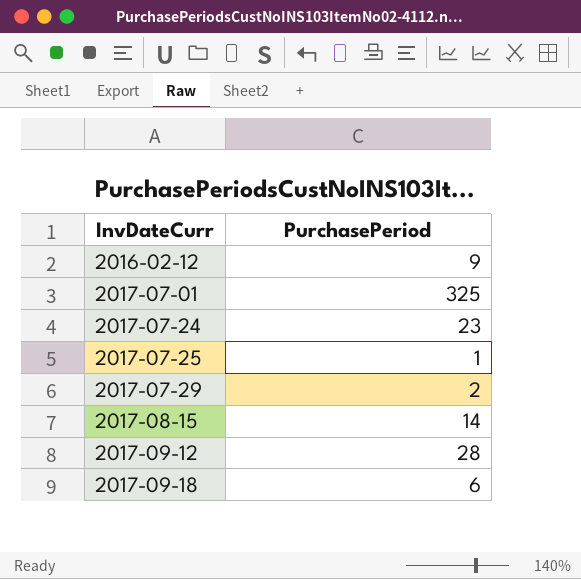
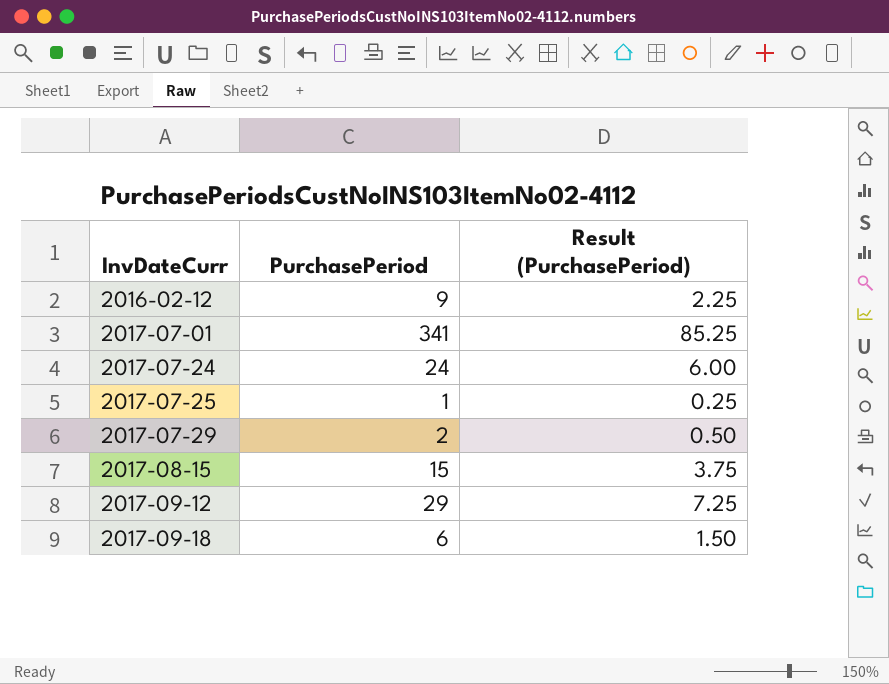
column Result (PurchasePeriod) | formula: none -> [PurchasePeriod] * 0.25
2017-07-01 | PurchasePeriod: 325 -> 341
2017-07-24 | PurchasePeriod: 23 -> 24
2017-08-15 | PurchasePeriod: 14 -> 15
2017-09-12 | PurchasePeriod: 28 -> 29

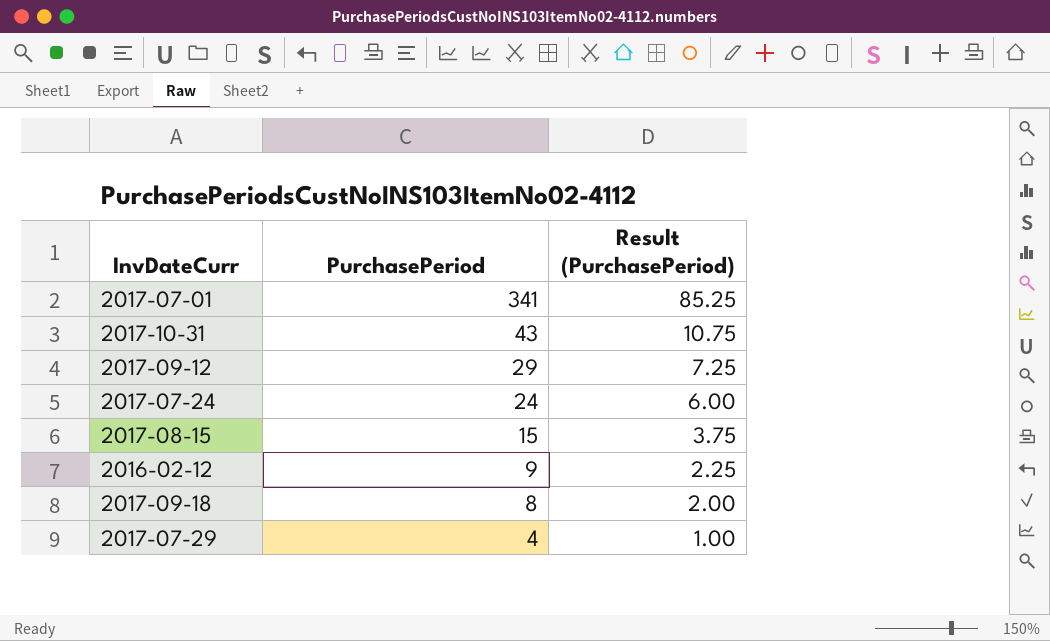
row order: InvDateCurr ascending -> PurchasePeriod descending
row 2017-07-25: 1 | 0.25 -> none
row 2017-10-31: none -> 43 | 10.75
2017-09-18 | PurchasePeriod: 6 -> 8
2017-09-18 | Result (PurchasePeriod): 1.50 -> 2.00
2017-07-29 | PurchasePeriod: 2 -> 4
2017-07-29 | Result (PurchasePeriod): 0.50 -> 1.00

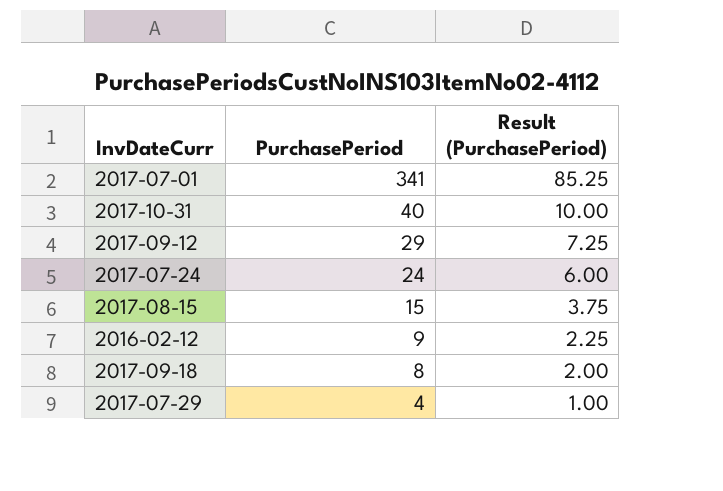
2017-10-31 | PurchasePeriod: 43 -> 40
2017-10-31 | Result (PurchasePeriod): 10.75 -> 10.00

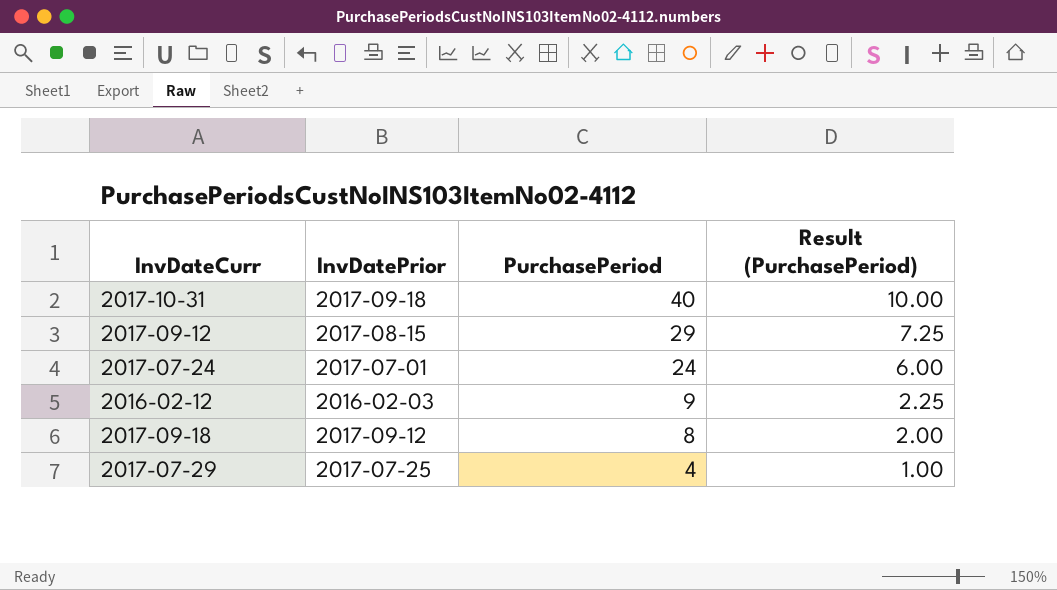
column InvDatePrior | position: none -> 2
row 2017-07-01: 341 | 85.25 -> none
row 2017-08-15: 15 | 3.75 -> none

